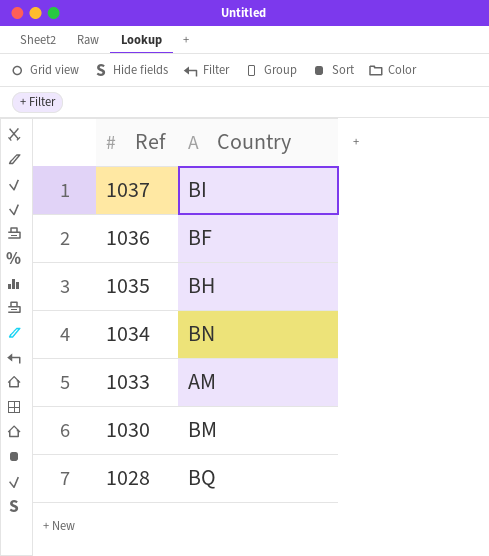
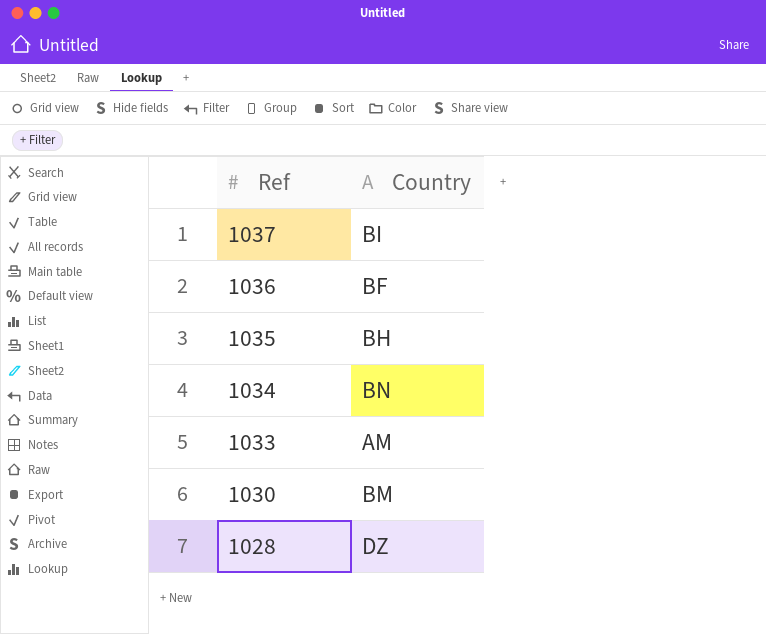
1028 | Country: BQ -> DZ

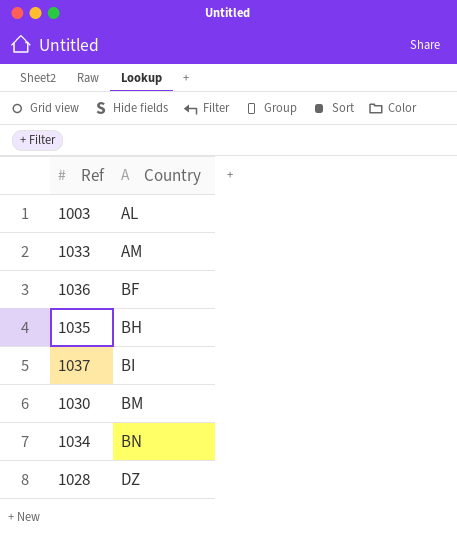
row order: Ref descending -> Country ascending
row 1003: none -> AL

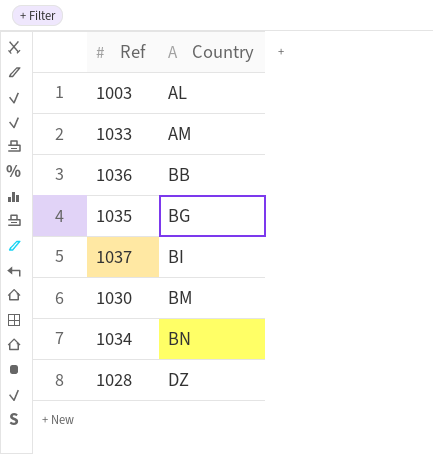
1036 | Country: BF -> BB
1035 | Country: BH -> BG

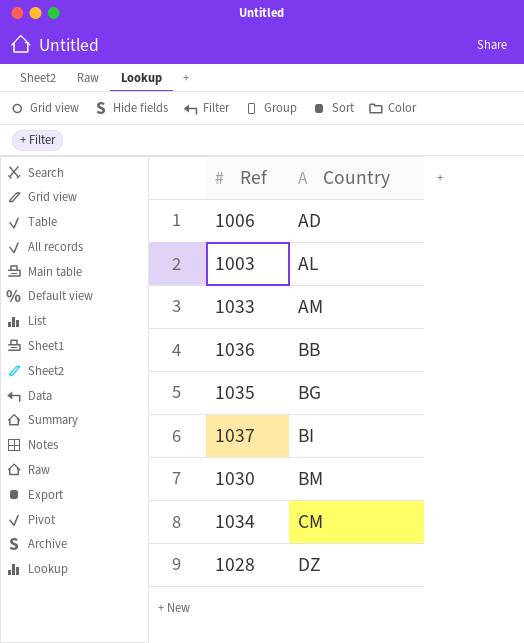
row 1006: none -> AD
1034 | Country: BN -> CM

